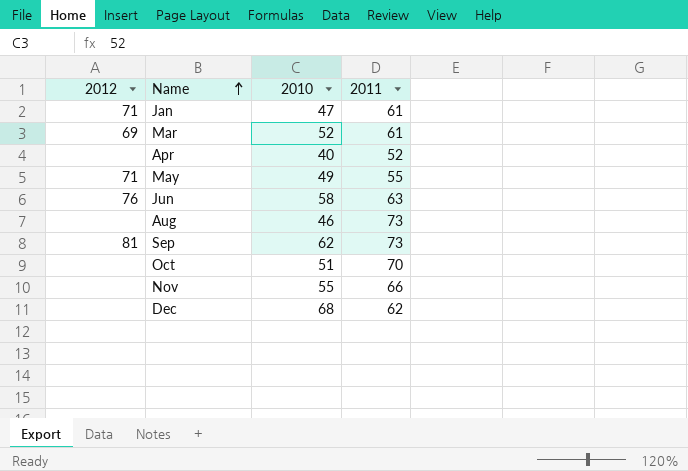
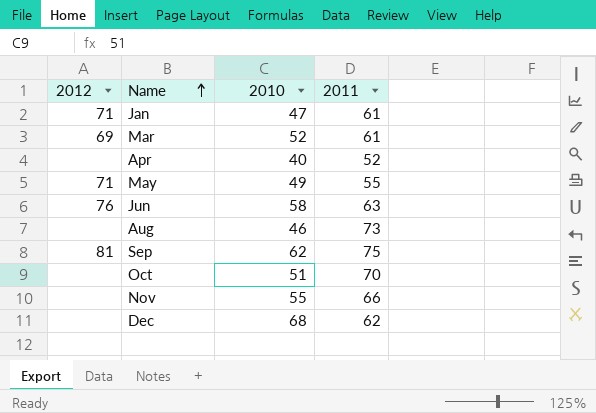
Sep | 2011: 73 -> 75

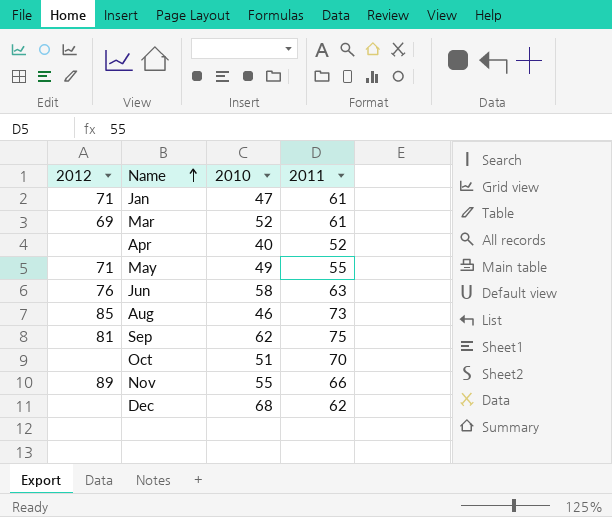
Aug | 2012: none -> 85
Nov | 2012: none -> 89

